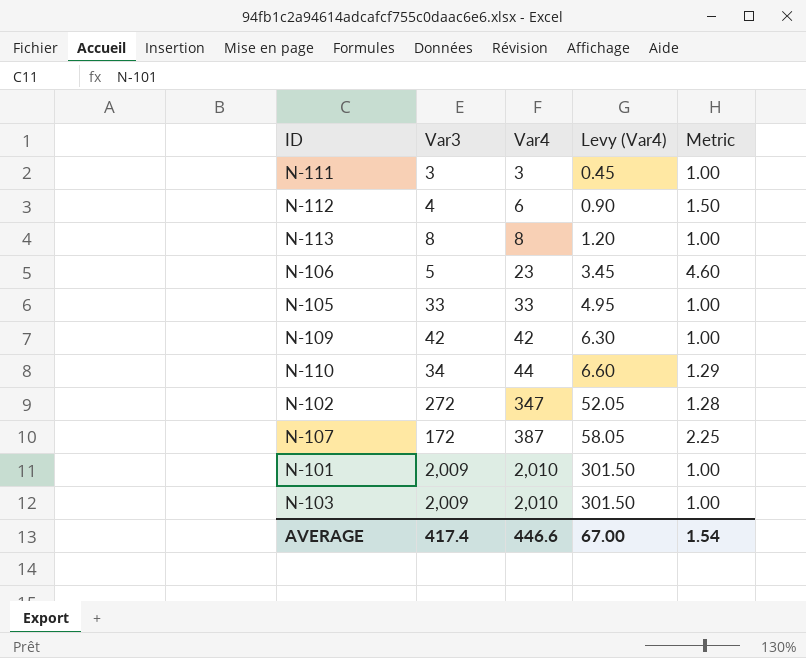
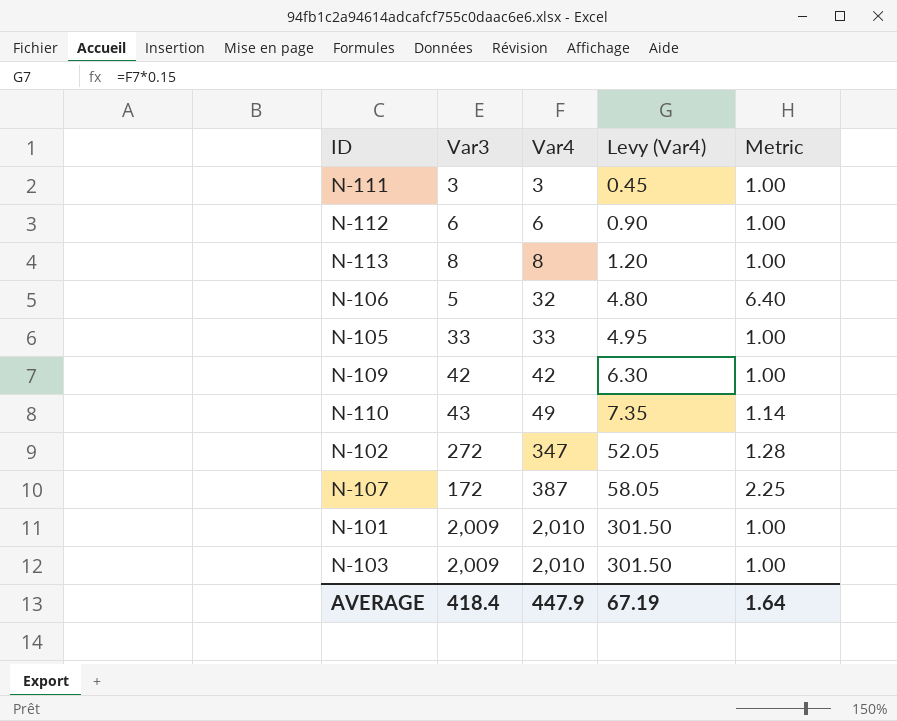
N-112 | Var3: 4 -> 6
N-112 | Metric: 1.50 -> 1.00
N-106 | Var4: 23 -> 32
N-106 | Levy (Var4): 3.45 -> 4.80
N-106 | Metric: 4.60 -> 6.40
N-110 | Var3: 34 -> 43
N-110 | Var4: 44 -> 49
N-110 | Levy (Var4): 6.60 -> 7.35
N-110 | Metric: 1.29 -> 1.14
AVERAGE | Var3: 417.4 -> 418.4
AVERAGE | Var4: 446.6 -> 447.9
AVERAGE | Levy (Var4): 67.00 -> 67.19
AVERAGE | Metric: 1.54 -> 1.64

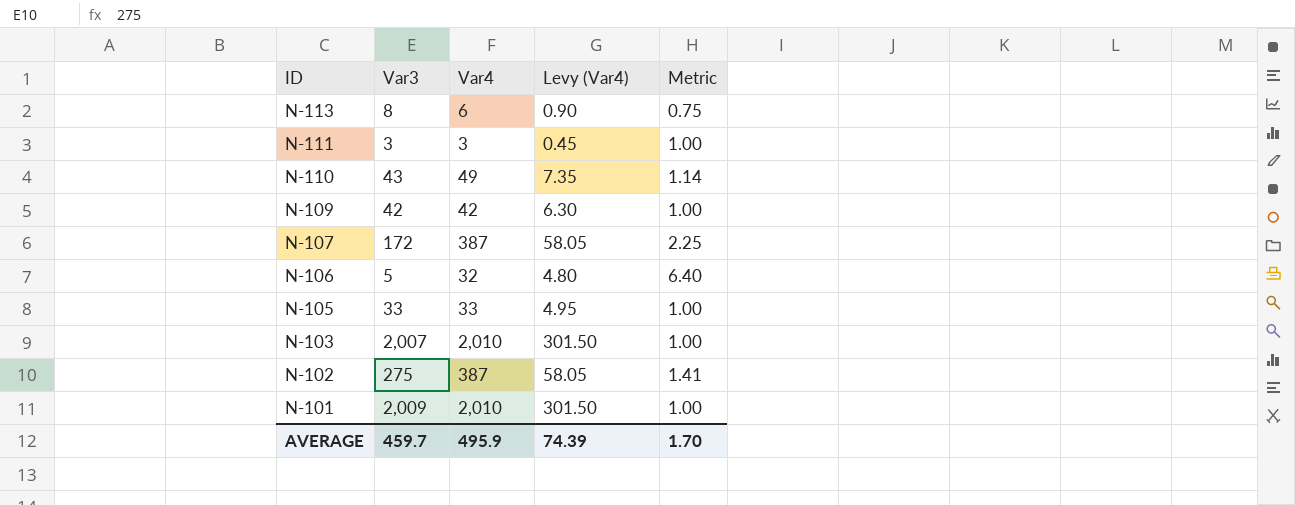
row order: Var4 ascending -> ID descending
row N-112: 6 | 6 | 0.90 | 1.00 -> none
N-113 | Var4: 8 -> 6
N-113 | Levy (Var4): 1.20 -> 0.90
N-113 | Metric: 1.00 -> 0.75
N-103 | Var3: 2,009 -> 2,007
N-102 | Var3: 272 -> 275
N-102 | Var4: 347 -> 387
N-102 | Levy (Var4): 52.05 -> 58.05
N-102 | Metric: 1.28 -> 1.41
AVERAGE | Var3: 418.4 -> 459.7
AVERAGE | Var4: 447.9 -> 495.9
AVERAGE | Levy (Var4): 67.19 -> 74.39
AVERAGE | Metric: 1.64 -> 1.70

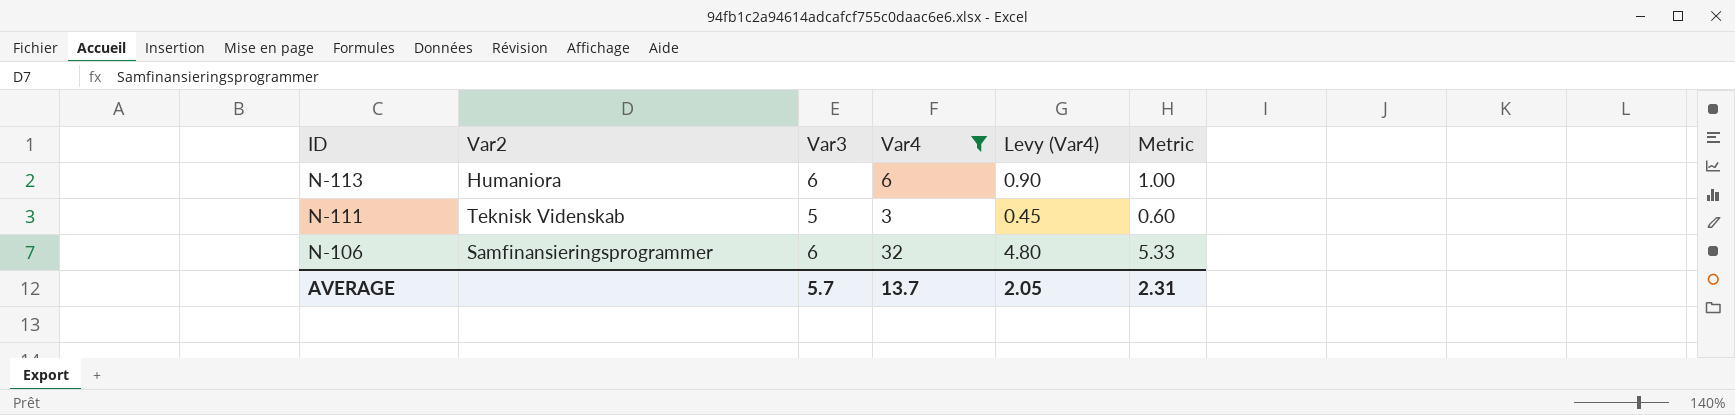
filter: none -> Var4 <= 32
column Var2 | position: none -> 2
N-113 | Var3: 8 -> 6
N-113 | Metric: 0.75 -> 1.00
N-111 | Var3: 3 -> 5
N-111 | Metric: 1.00 -> 0.60
N-106 | Var3: 5 -> 6
N-106 | Metric: 6.40 -> 5.33
AVERAGE | Var3: 459.7 -> 5.7
AVERAGE | Var4: 495.9 -> 13.7
AVERAGE | Levy (Var4): 74.39 -> 2.05
AVERAGE | Metric: 1.70 -> 2.31

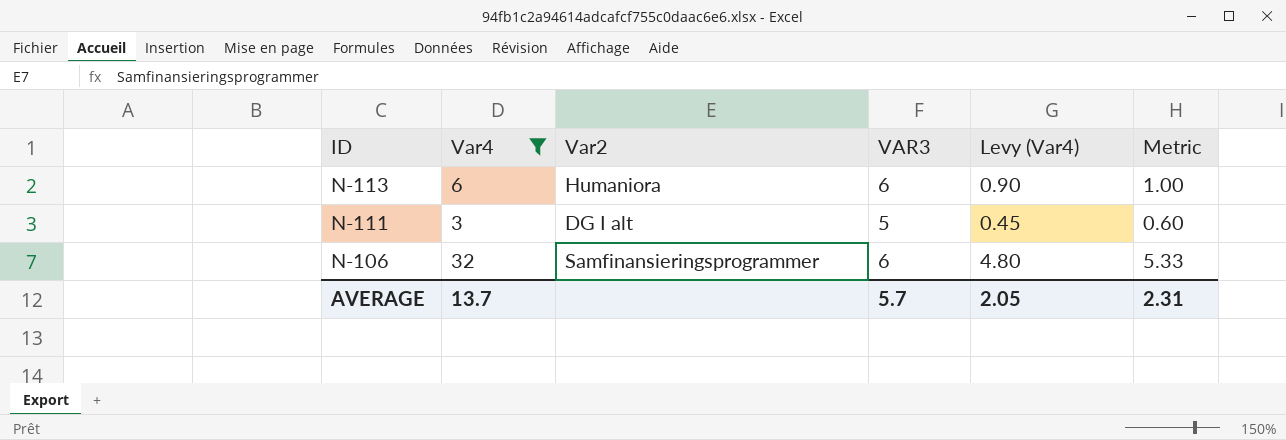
column Var4 | position: 4 -> 2
column name: Var3 -> VAR3
N-111 | Var2: Teknisk Videnskab -> DG I alt

